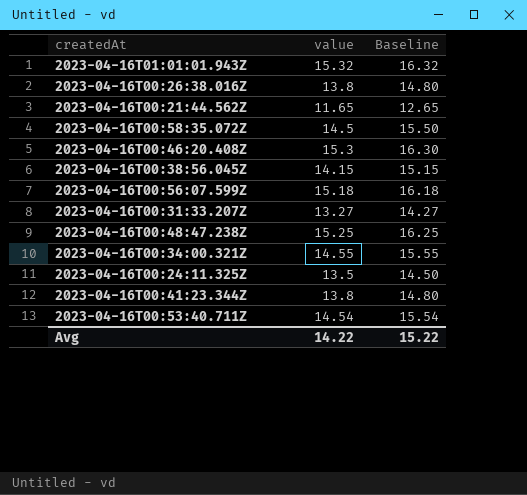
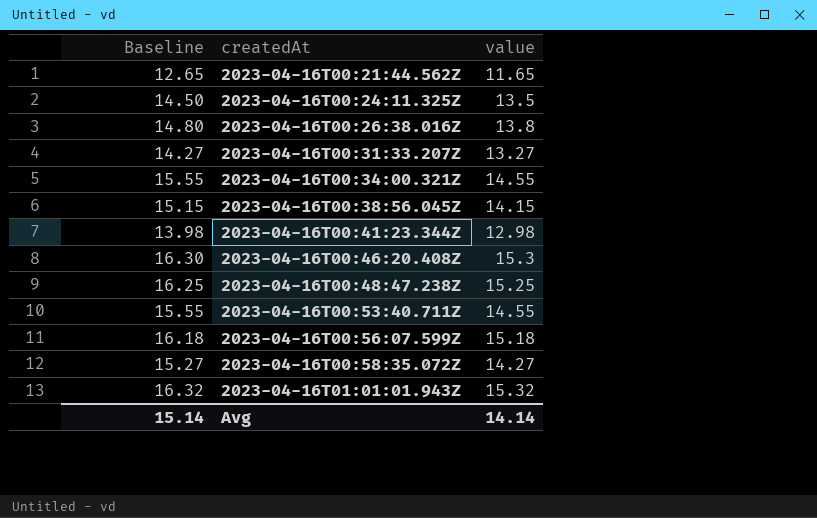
row order: none -> createdAt ascending
column Baseline | position: 3 -> 1
2023-04-16T00:41:23.344Z | Baseline: 14.80 -> 13.98
2023-04-16T00:41:23.344Z | value: 13.8 -> 12.98
2023-04-16T00:53:40.711Z | Baseline: 15.54 -> 15.55
2023-04-16T00:53:40.711Z | value: 14.54 -> 14.55
2023-04-16T00:58:35.072Z | Baseline: 15.50 -> 15.27
2023-04-16T00:58:35.072Z | value: 14.5 -> 14.27
Avg | Baseline: 15.22 -> 15.14
Avg | value: 14.22 -> 14.14

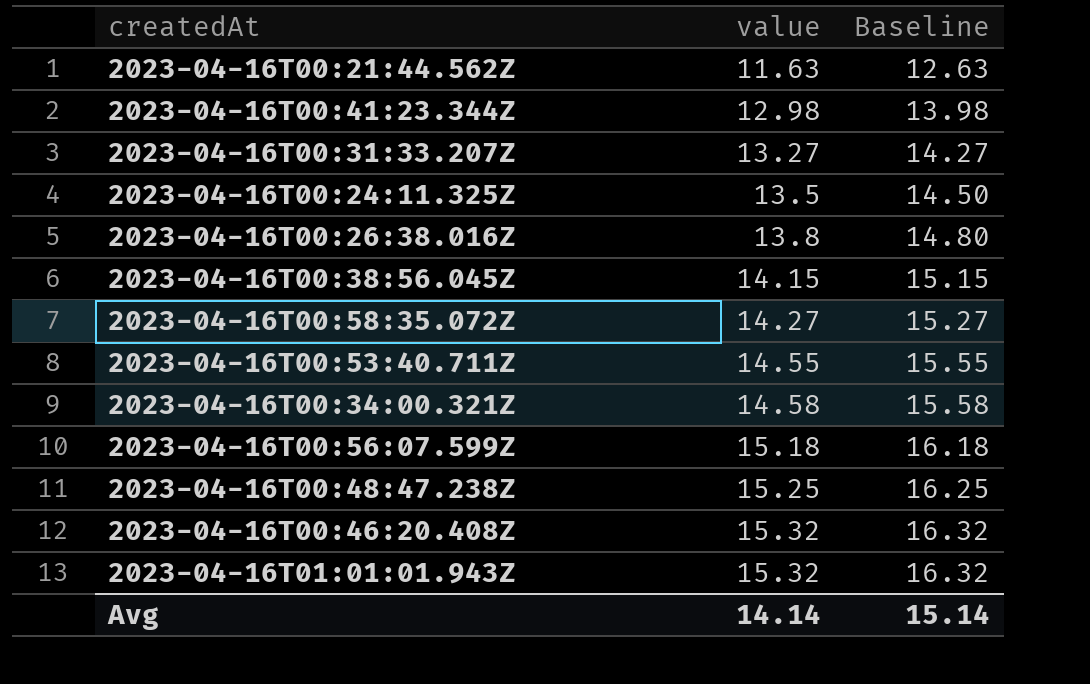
row order: createdAt ascending -> value ascending
column Baseline | position: 1 -> 3
2023-04-16T00:21:44.562Z | value: 11.65 -> 11.63
2023-04-16T00:21:44.562Z | Baseline: 12.65 -> 12.63
2023-04-16T00:34:00.321Z | value: 14.55 -> 14.58
2023-04-16T00:34:00.321Z | Baseline: 15.55 -> 15.58
2023-04-16T00:46:20.408Z | value: 15.3 -> 15.32
2023-04-16T00:46:20.408Z | Baseline: 16.30 -> 16.32

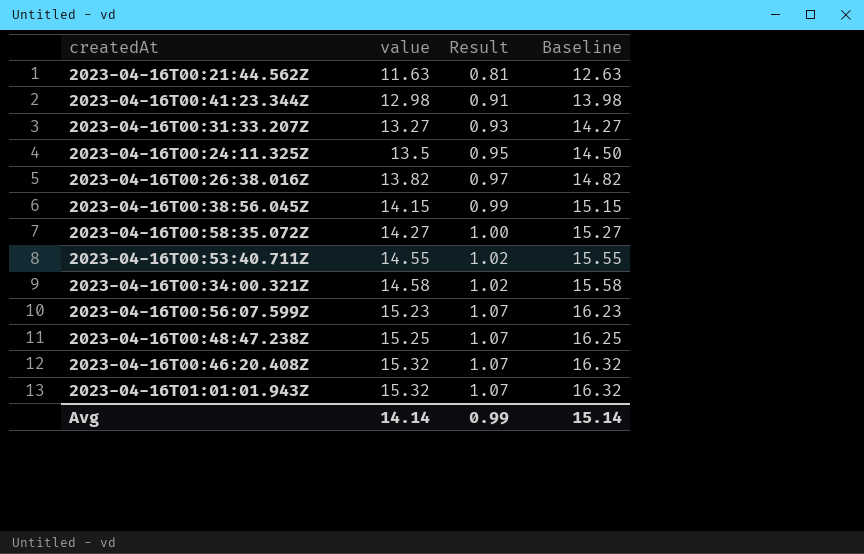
column Result | formula: none -> [value] * 0.07
2023-04-16T00:26:38.016Z | value: 13.8 -> 13.82
2023-04-16T00:26:38.016Z | Baseline: 14.80 -> 14.82
2023-04-16T00:56:07.599Z | value: 15.18 -> 15.23
2023-04-16T00:56:07.599Z | Baseline: 16.18 -> 16.23

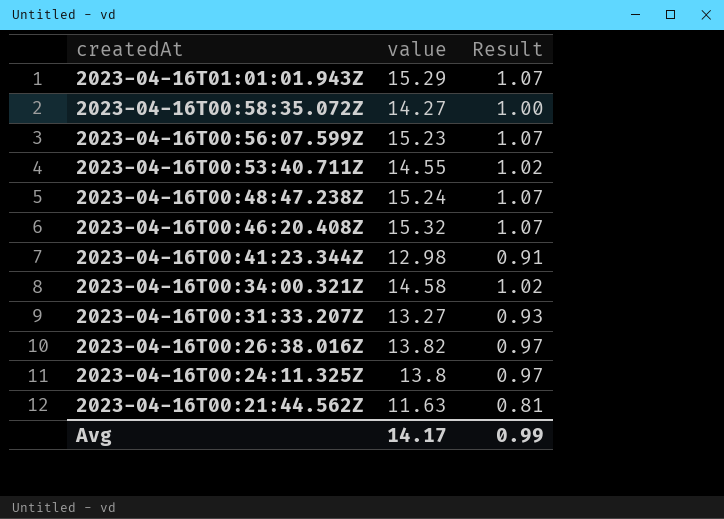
row order: value ascending -> createdAt descending
column Baseline | formula: [value] + 1 -> none
row 2023-04-16T00:38:56.045Z: 14.15 | 0.99 | 15.15 -> none
2023-04-16T01:01:01.943Z | value: 15.32 -> 15.29
2023-04-16T00:48:47.238Z | value: 15.25 -> 15.24
2023-04-16T00:24:11.325Z | value: 13.5 -> 13.8
2023-04-16T00:24:11.325Z | Result: 0.95 -> 0.97
Avg | value: 14.14 -> 14.17

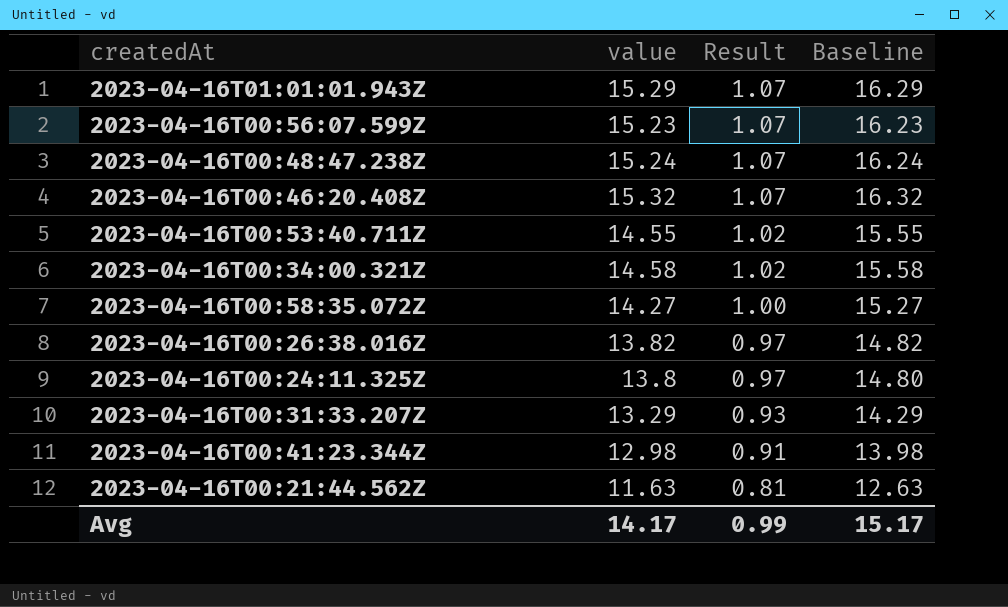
row order: createdAt descending -> Result descending
column Baseline | formula: none -> [value] + 1
2023-04-16T00:31:33.207Z | value: 13.27 -> 13.29

